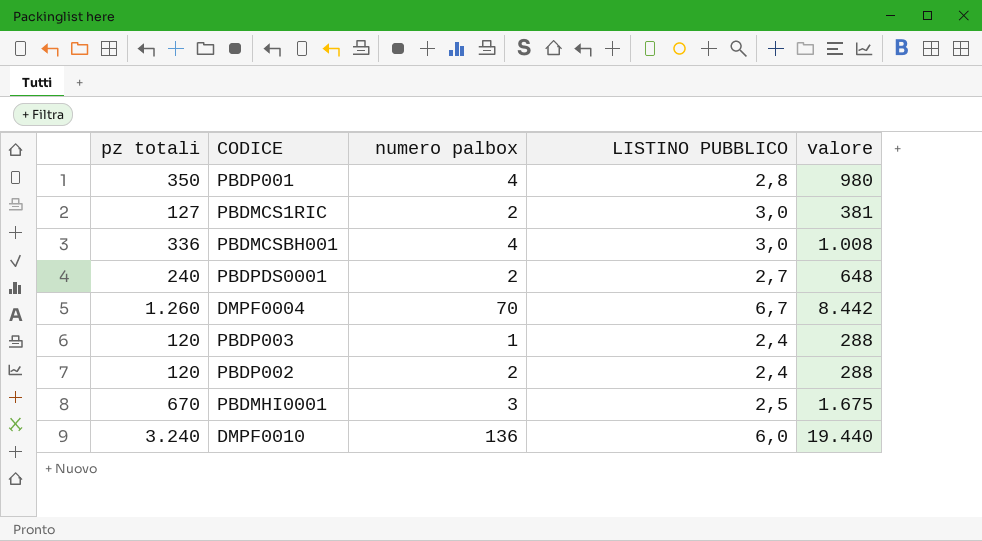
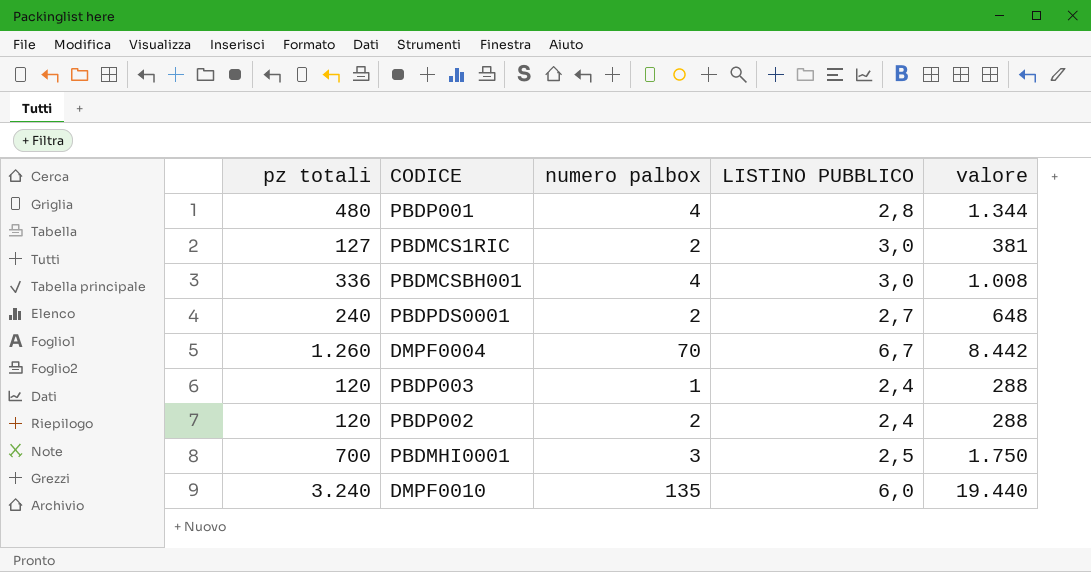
PBDP001 | pz totali: 350 -> 480
PBDP001 | valore: 980 -> 1.344
PBDMHI0001 | pz totali: 670 -> 700
PBDMHI0001 | valore: 1.675 -> 1.750
DMPF0010 | numero palbox: 136 -> 135

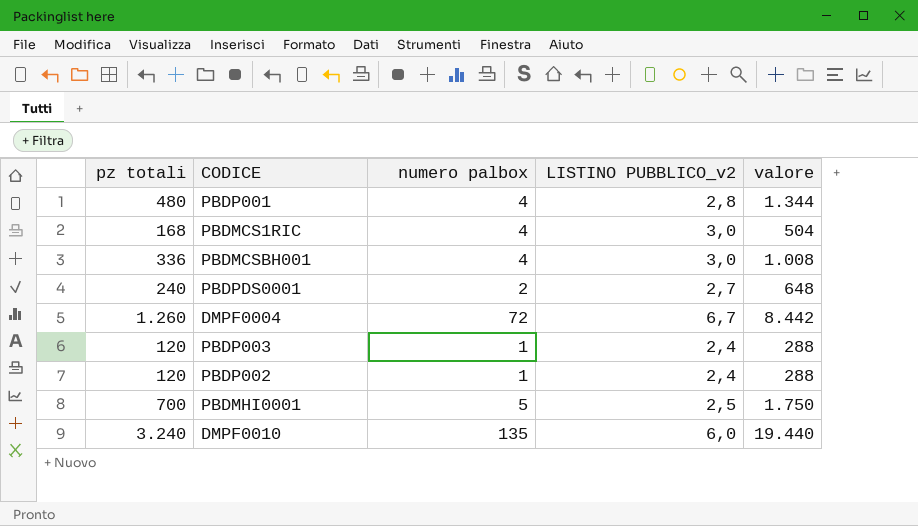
column name: LISTINO PUBBLICO -> LISTINO PUBBLICO_v2
PBDMCS1RIC | pz totali: 127 -> 168
PBDMCS1RIC | numero palbox: 2 -> 4
PBDMCS1RIC | valore: 381 -> 504
DMPF0004 | numero palbox: 70 -> 72
PBDP002 | numero palbox: 2 -> 1
PBDMHI0001 | numero palbox: 3 -> 5

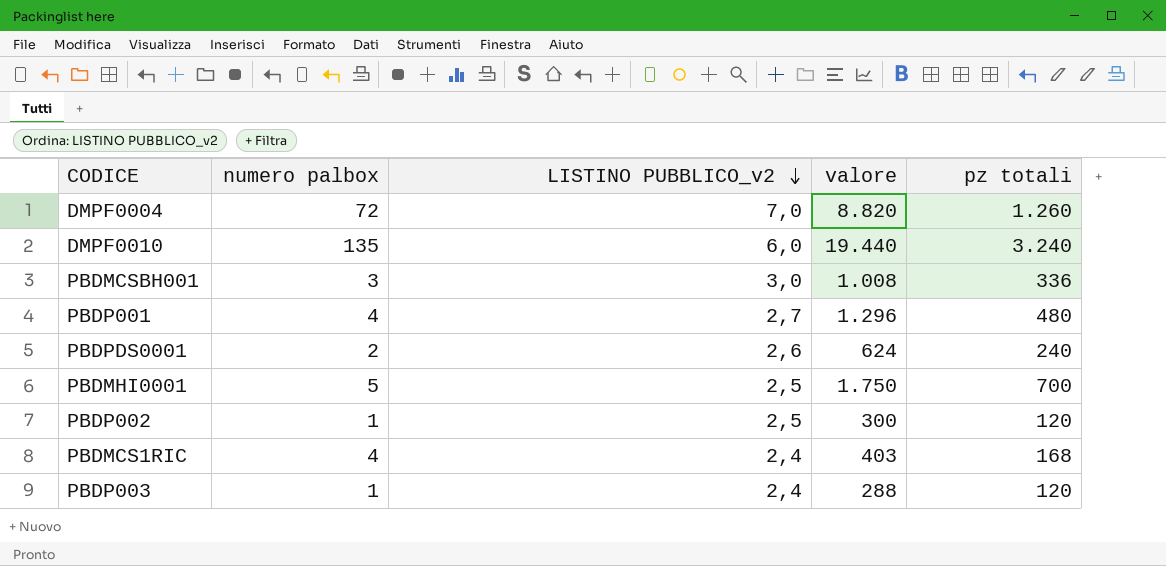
row order: none -> LISTINO PUBBLICO_v2 descending
column pz totali | position: 1 -> 5
DMPF0004 | LISTINO PUBBLICO_v2: 6,7 -> 7,0
DMPF0004 | valore: 8.442 -> 8.820
PBDMCSBH001 | numero palbox: 4 -> 3
PBDP001 | LISTINO PUBBLICO_v2: 2,8 -> 2,7
PBDP001 | valore: 1.344 -> 1.296
PBDPDS0001 | LISTINO PUBBLICO_v2: 2,7 -> 2,6
PBDPDS0001 | valore: 648 -> 624
PBDP002 | LISTINO PUBBLICO_v2: 2,4 -> 2,5
PBDP002 | valore: 288 -> 300
PBDMCS1RIC | LISTINO PUBBLICO_v2: 3,0 -> 2,4
PBDMCS1RIC | valore: 504 -> 403

